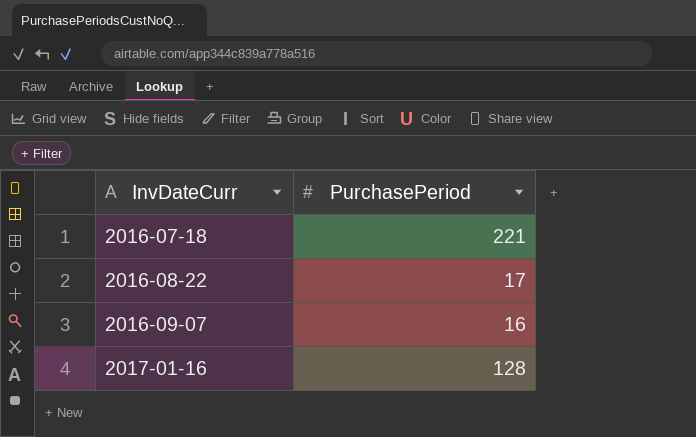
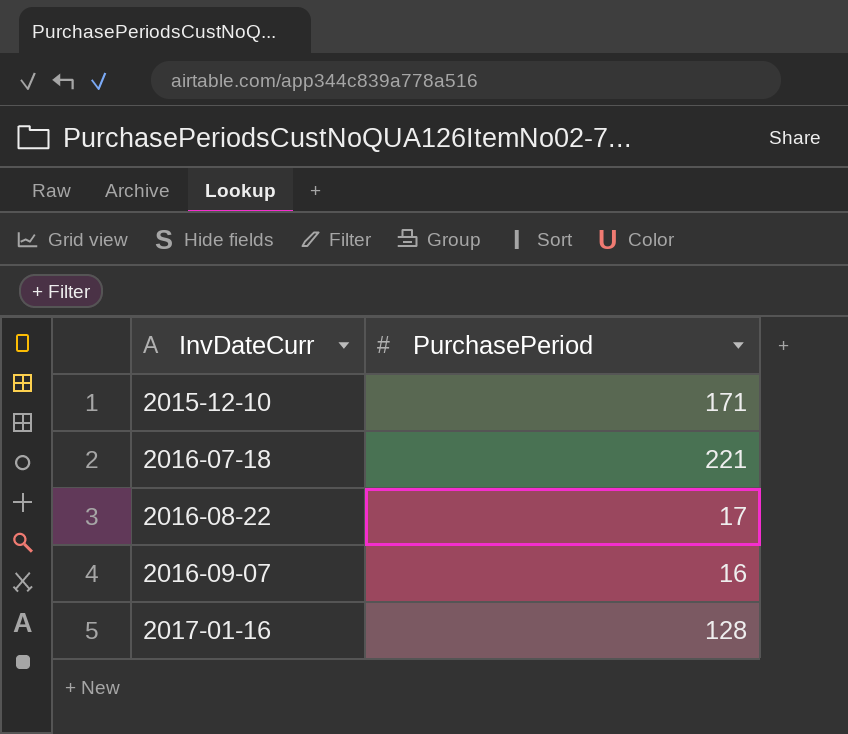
row 2015-12-10: none -> 171

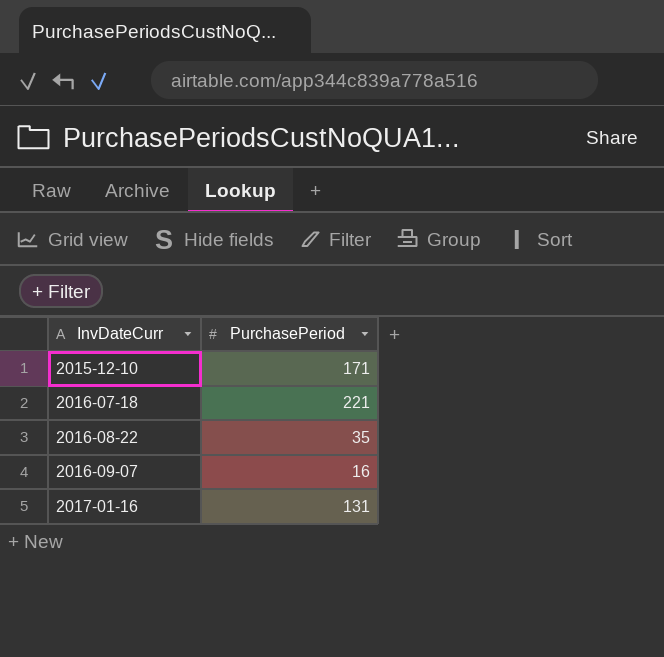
2016-08-22 | PurchasePeriod: 17 -> 35
2017-01-16 | PurchasePeriod: 128 -> 131

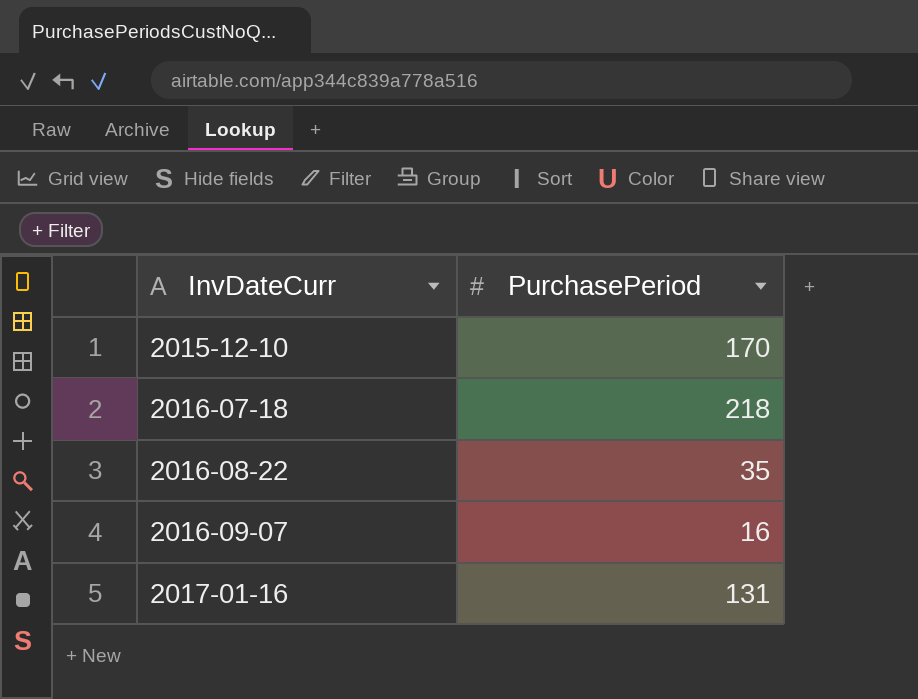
2015-12-10 | PurchasePeriod: 171 -> 170
2016-07-18 | PurchasePeriod: 221 -> 218

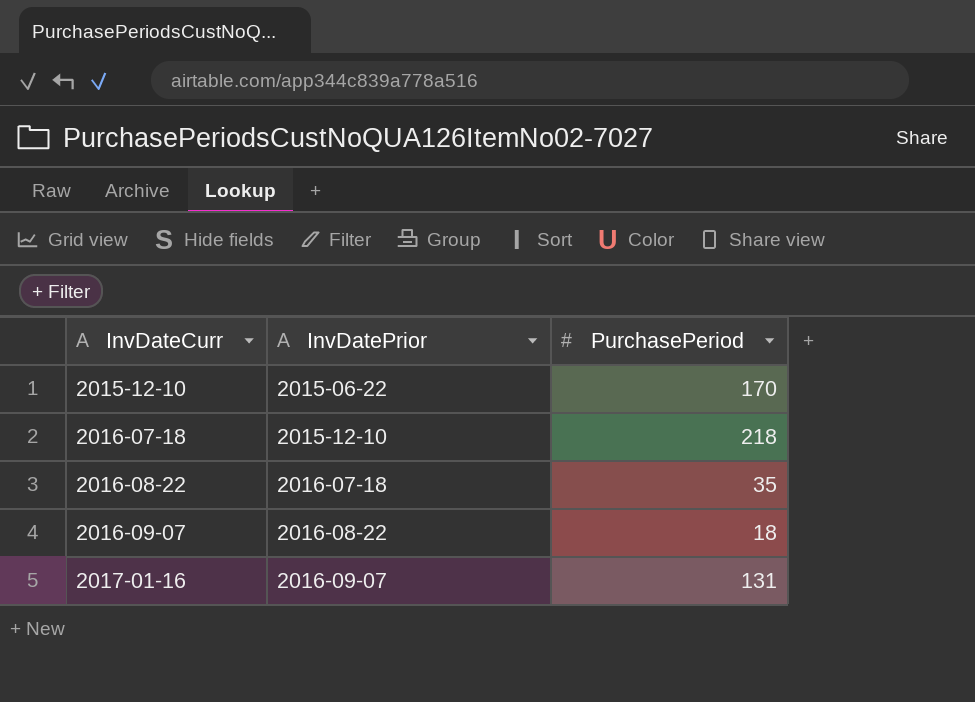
column InvDatePrior | position: none -> 2
2016-09-07 | PurchasePeriod: 16 -> 18

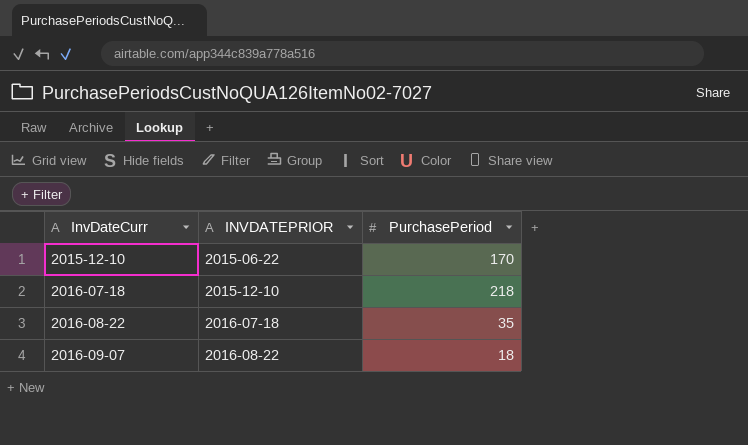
column name: InvDatePrior -> INVDATEPRIOR
row 2017-01-16: 2016-09-07 | 131 -> none

